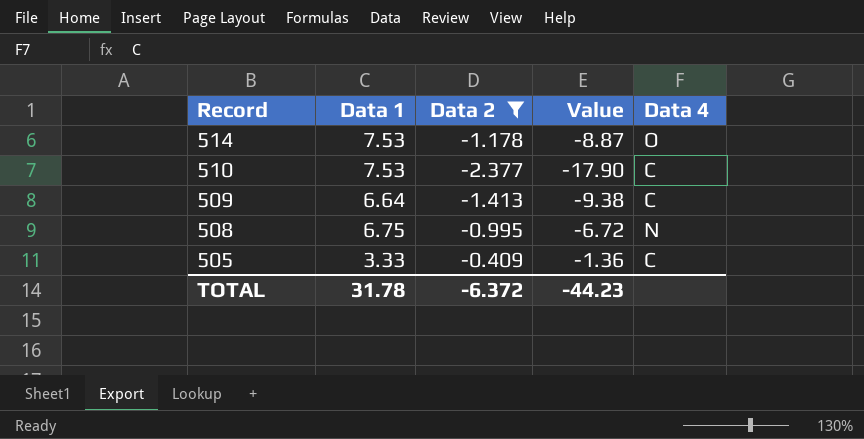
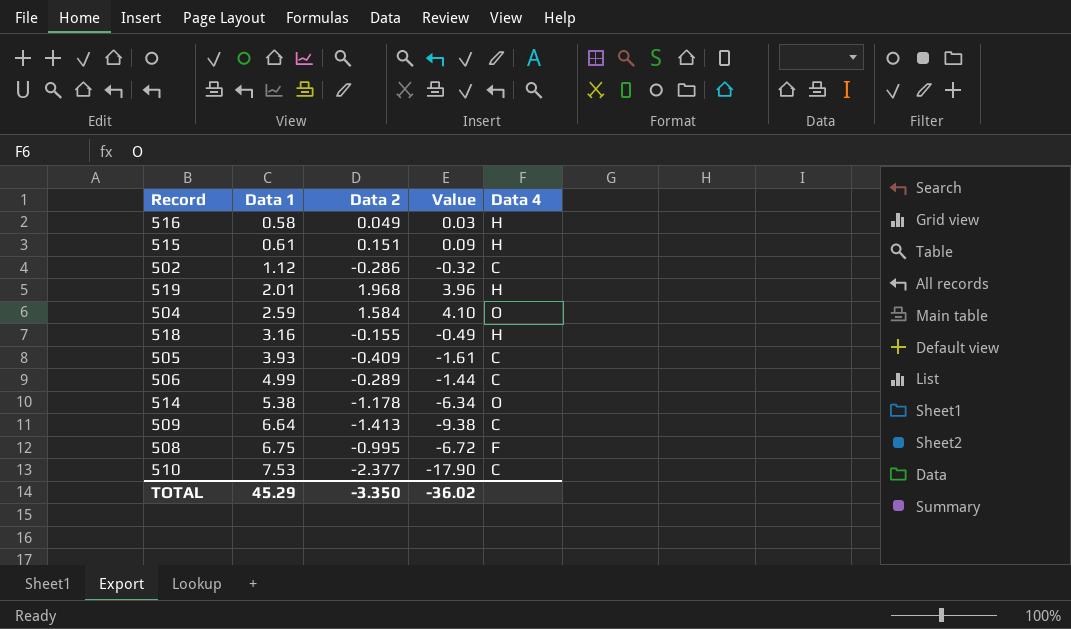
filter: Data 2 <= -0.409 -> none
row order: Record descending -> Data 1 ascending
505 | Data 1: 3.33 -> 3.93
505 | Value: -1.36 -> -1.61
514 | Data 1: 7.53 -> 5.38
514 | Value: -8.87 -> -6.34
508 | Data 4: N -> F
TOTAL | Data 1: 31.78 -> 45.29
TOTAL | Data 2: -6.372 -> -3.350
TOTAL | Value: -44.23 -> -36.02

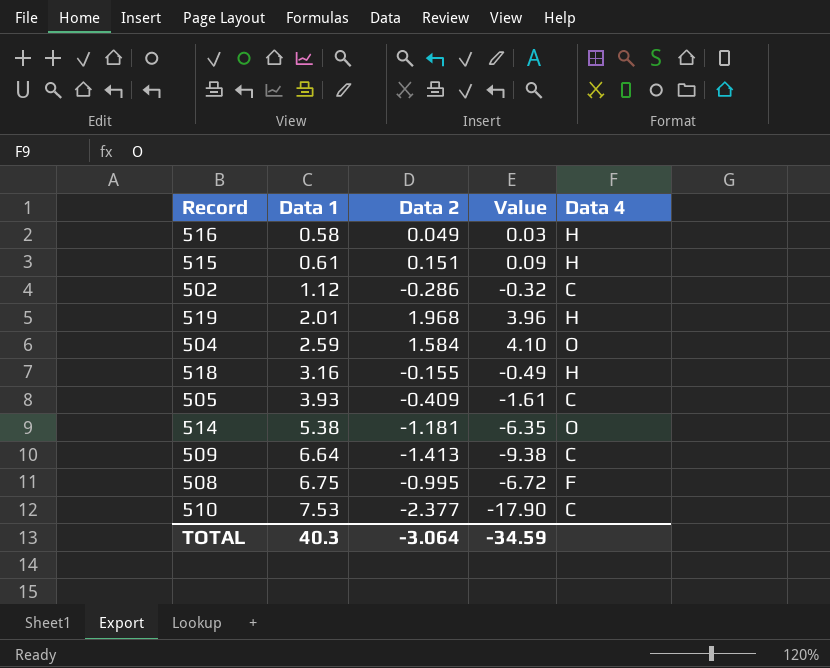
row 506: 4.99 | -0.289 | -1.44 | C -> none
514 | Data 2: -1.178 -> -1.181
514 | Value: -6.34 -> -6.35
TOTAL | Data 1: 45.29 -> 40.3
TOTAL | Data 2: -3.350 -> -3.064
TOTAL | Value: -36.02 -> -34.59

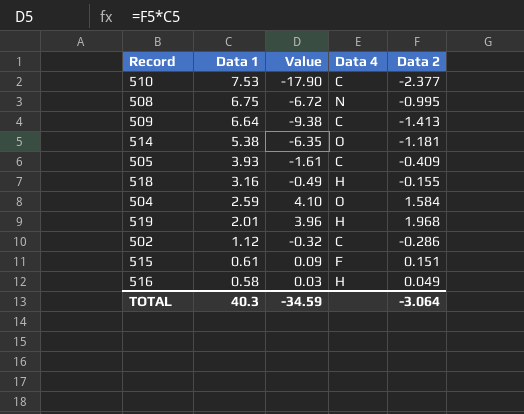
row order: Data 1 ascending -> Data 1 descending
column Data 2 | position: 3 -> 5
508 | Data 4: F -> N
515 | Data 4: H -> F

